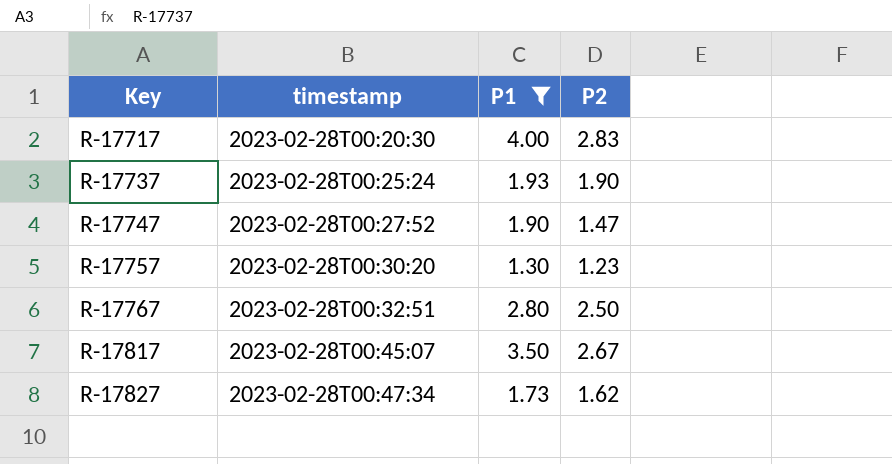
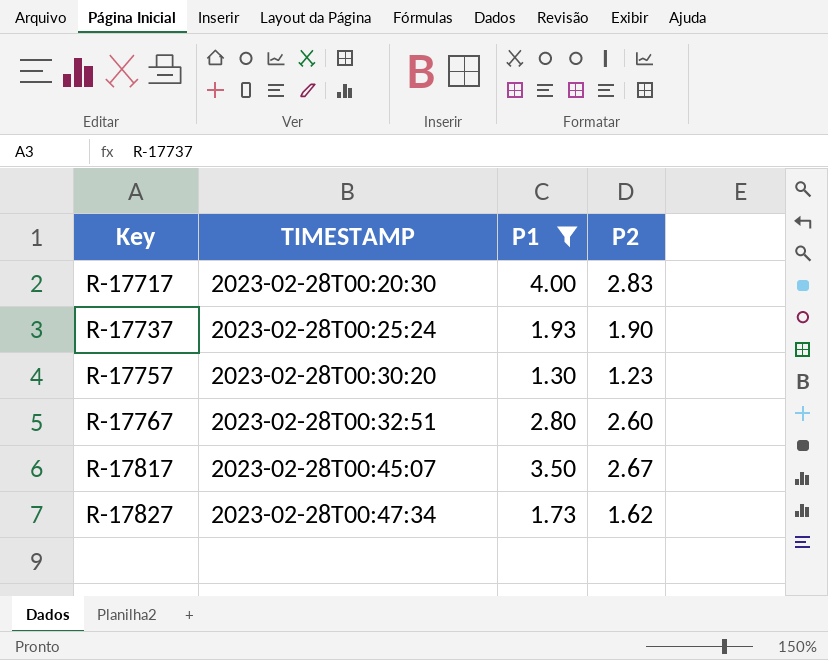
column name: timestamp -> TIMESTAMP
row R-17747: 2023-02-28T00:27:52 | 1.90 | 1.47 -> none
R-17767 | P2: 2.50 -> 2.60

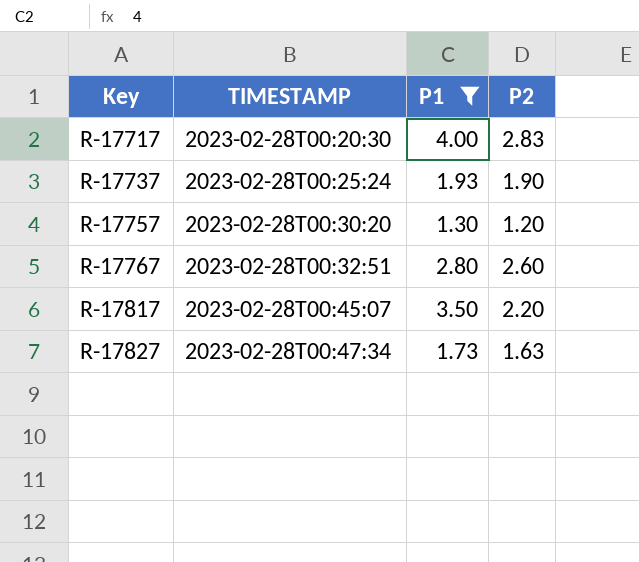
R-17757 | P2: 1.23 -> 1.20
R-17817 | P2: 2.67 -> 2.20
R-17827 | P2: 1.62 -> 1.63

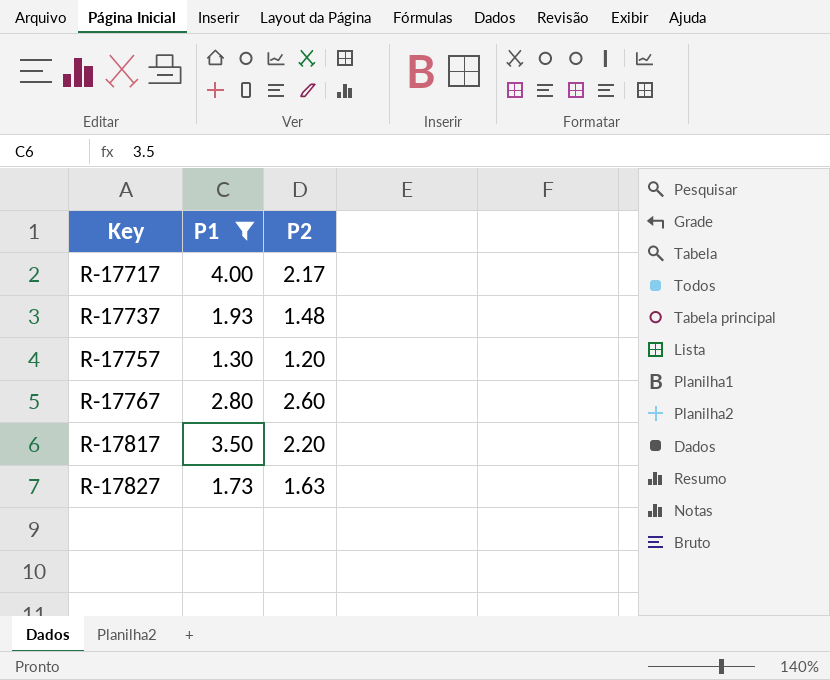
column TIMESTAMP | position: 2 -> none
R-17717 | P2: 2.83 -> 2.17
R-17737 | P2: 1.90 -> 1.48

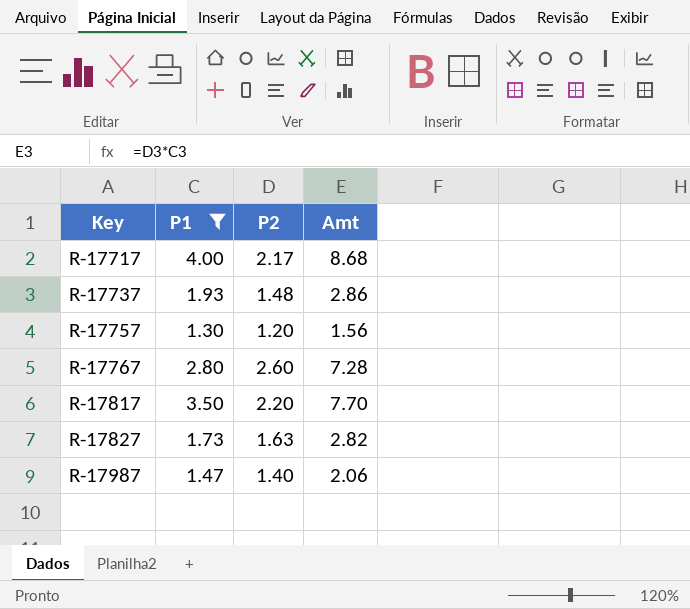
column Amt | formula: none -> [P1] * [P2]
row R-17987: none -> 1.47 | 1.40 | 2.06

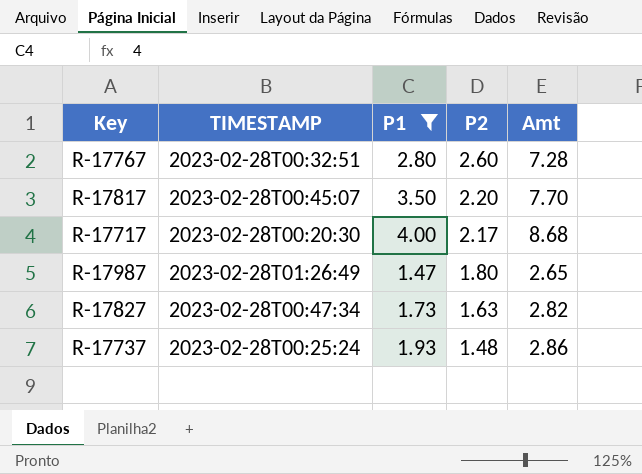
row order: Key ascending -> P2 descending
column TIMESTAMP | position: none -> 2
row R-17757: 1.30 | 1.20 | 1.56 -> none
R-17987 | P2: 1.40 -> 1.80
R-17987 | Amt: 2.06 -> 2.65

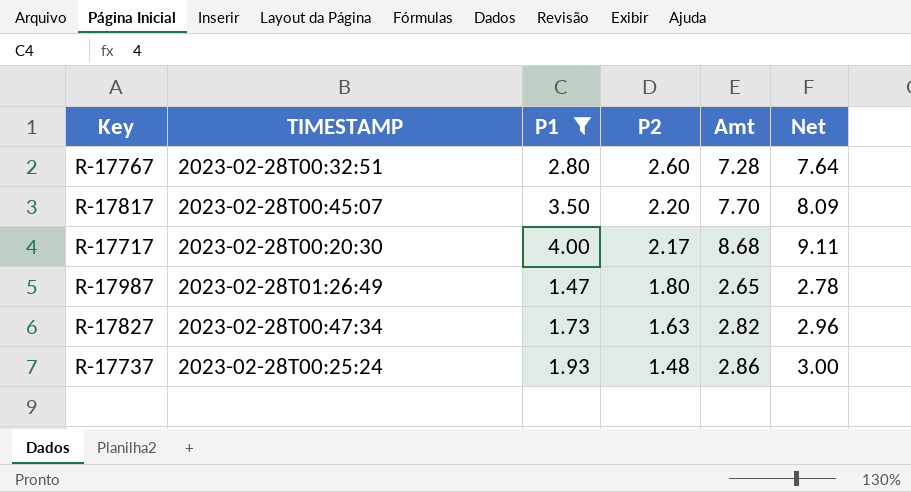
column Net | formula: none -> [Amt] * 1.05

